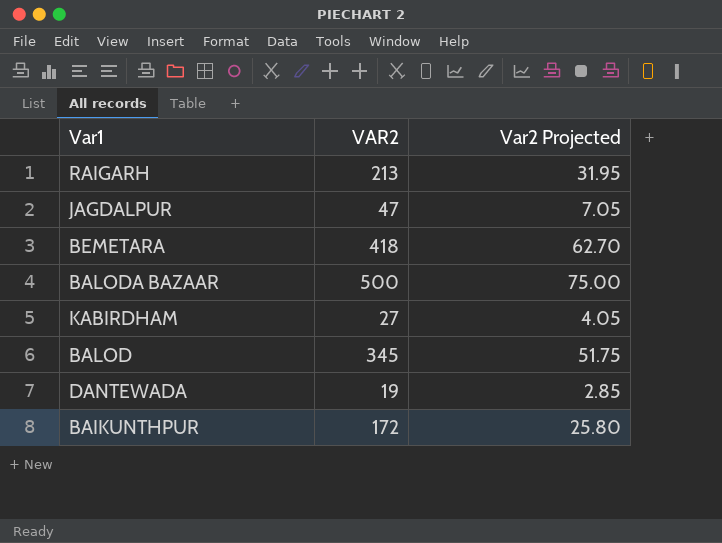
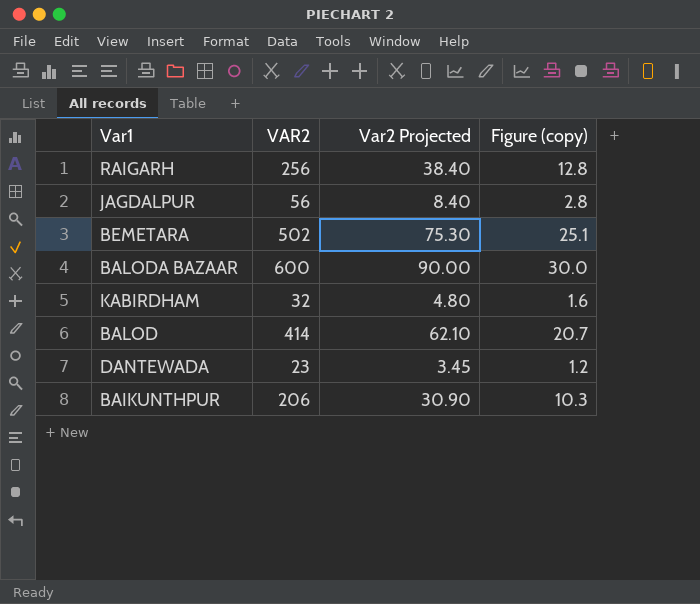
column Figure (copy) | formula: none -> [VAR2] * 0.05
RAIGARH | VAR2: 213 -> 256
RAIGARH | Var2 Projected: 31.95 -> 38.40
JAGDALPUR | VAR2: 47 -> 56
JAGDALPUR | Var2 Projected: 7.05 -> 8.40
BEMETARA | VAR2: 418 -> 502
BEMETARA | Var2 Projected: 62.70 -> 75.30
BALODA BAZAAR | VAR2: 500 -> 600
BALODA BAZAAR | Var2 Projected: 75.00 -> 90.00
KABIRDHAM | VAR2: 27 -> 32
KABIRDHAM | Var2 Projected: 4.05 -> 4.80
BALOD | VAR2: 345 -> 414
BALOD | Var2 Projected: 51.75 -> 62.10
DANTEWADA | VAR2: 19 -> 23
DANTEWADA | Var2 Projected: 2.85 -> 3.45
BAIKUNTHPUR | VAR2: 172 -> 206
BAIKUNTHPUR | Var2 Projected: 25.80 -> 30.90

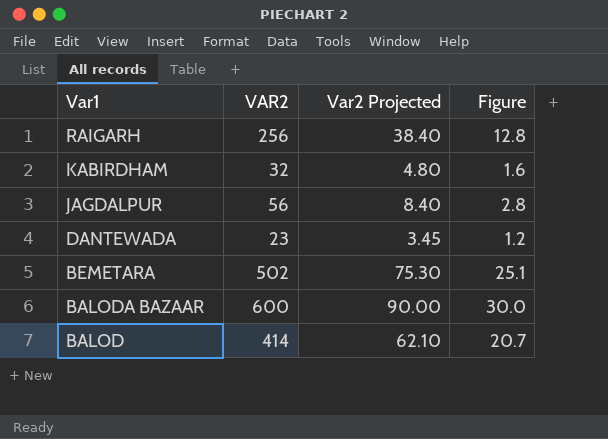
row order: none -> Var1 descending
column name: Figure (copy) -> Figure
row BAIKUNTHPUR: 206 | 30.90 | 10.3 -> none

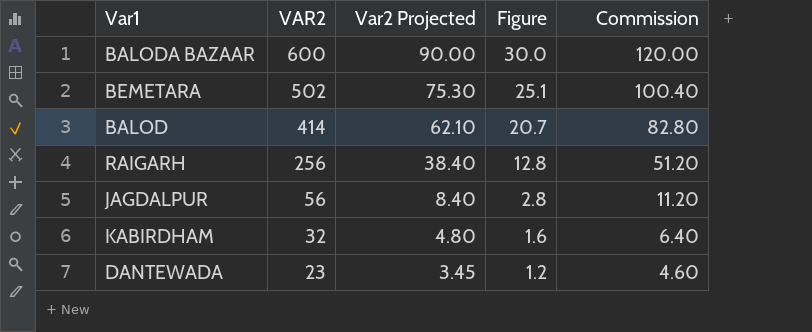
row order: Var1 descending -> VAR2 descending
column Commission | formula: none -> [VAR2] * 0.2

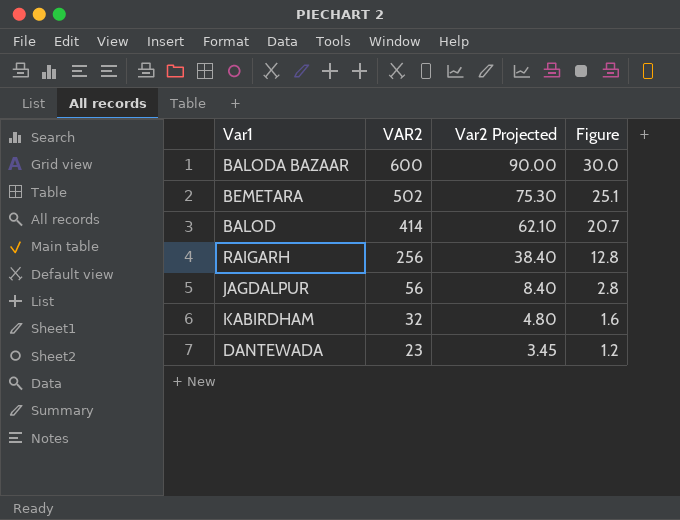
column Commission | formula: [VAR2] * 0.2 -> none

